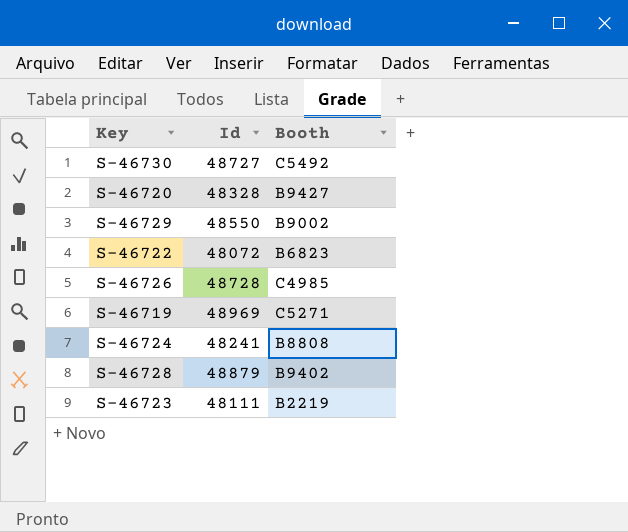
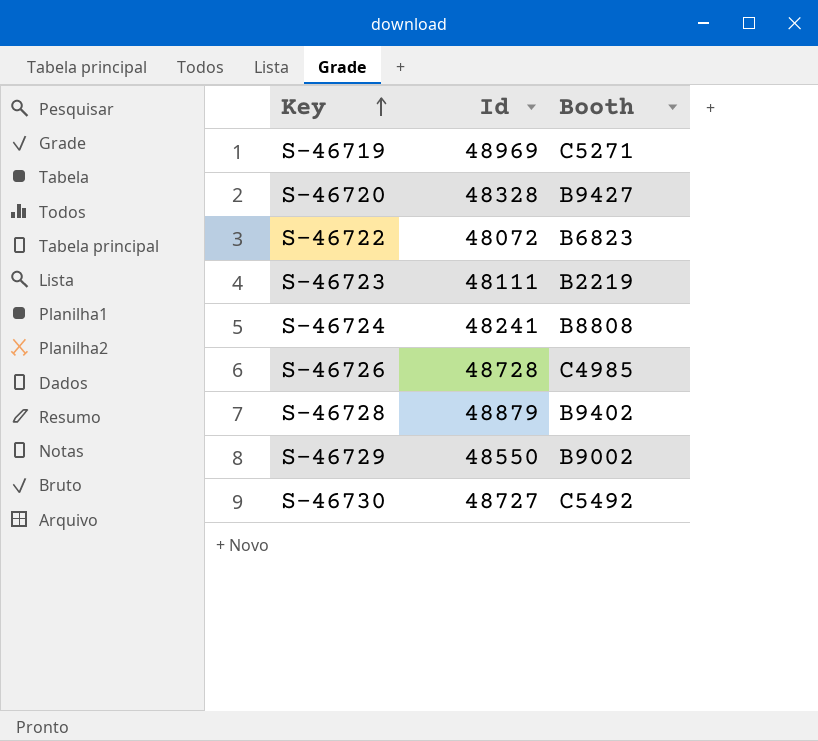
row order: none -> Key ascending

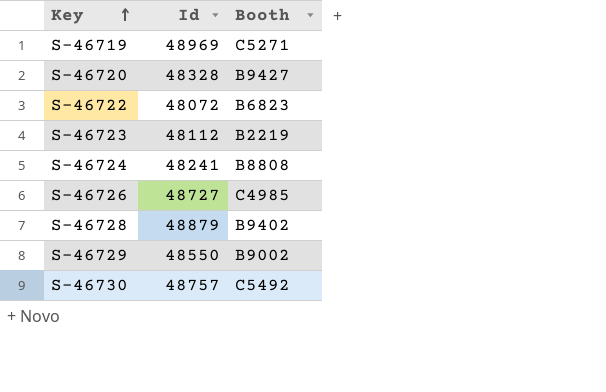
S-46723 | Id: 48111 -> 48112
S-46726 | Id: 48728 -> 48727
S-46730 | Id: 48727 -> 48757

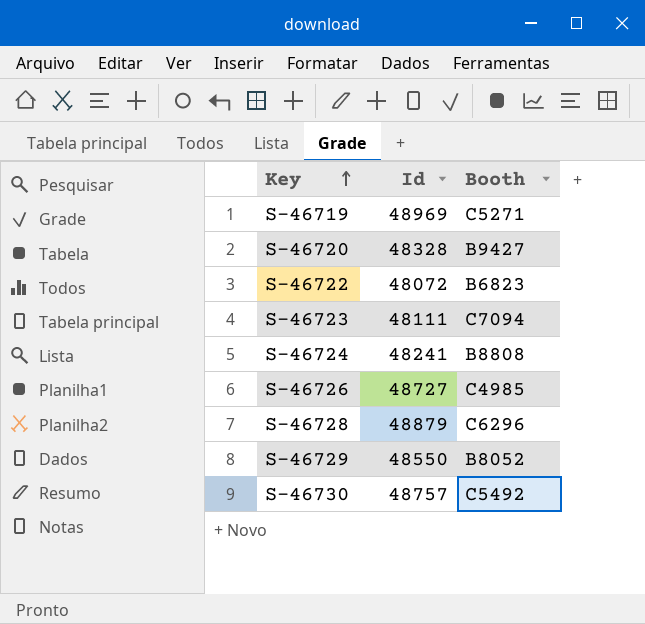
S-46723 | Id: 48112 -> 48111
S-46723 | Booth: B2219 -> C7094
S-46728 | Booth: B9402 -> C6296
S-46729 | Booth: B9002 -> B8052

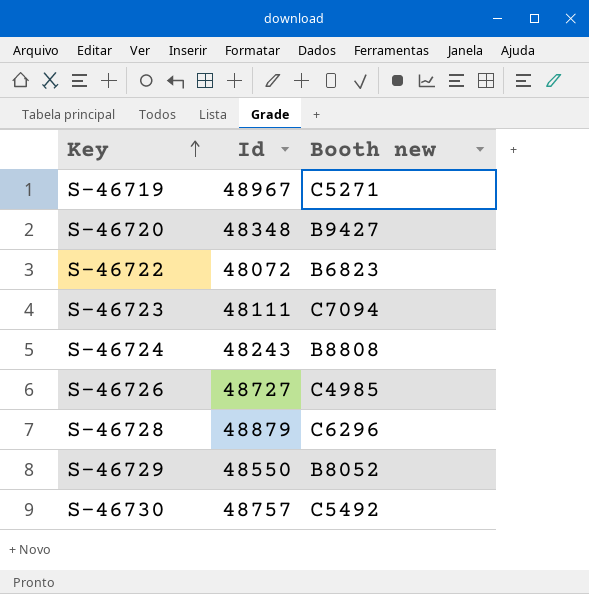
column name: Booth -> Booth new
S-46719 | Id: 48969 -> 48967
S-46720 | Id: 48328 -> 48348
S-46724 | Id: 48241 -> 48243

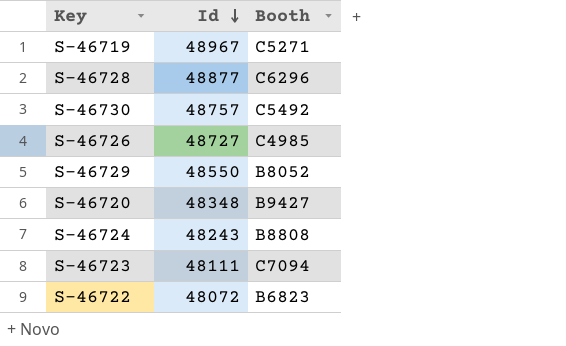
row order: Key ascending -> Id descending
column name: Booth new -> Booth
S-46728 | Id: 48879 -> 48877

